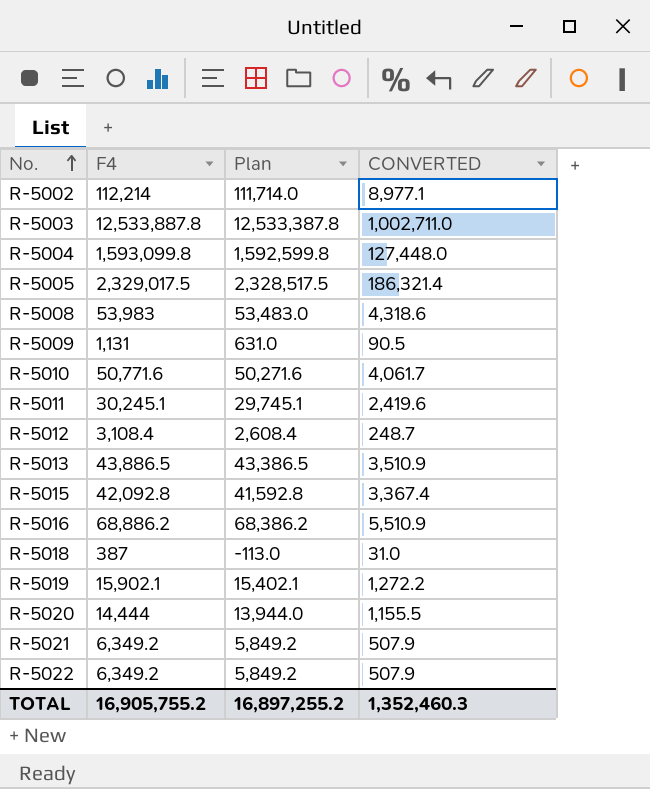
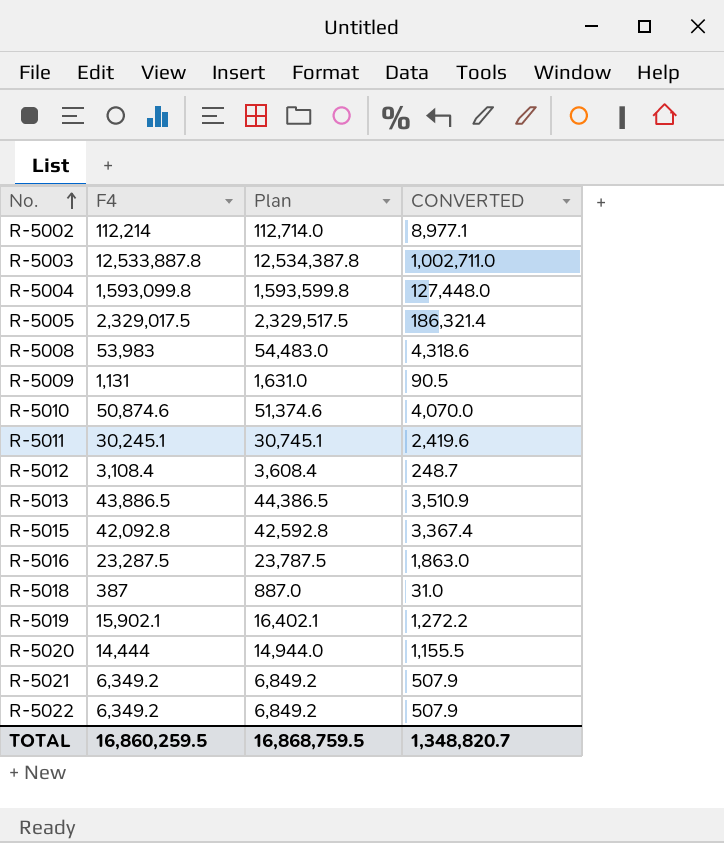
column Plan | formula: [F4] - 500 -> [F4] + 500
R-5010 | F4: 50,771.6 -> 50,874.6
R-5010 | CONVERTED: 4,061.7 -> 4,070.0
R-5016 | F4: 68,886.2 -> 23,287.5
R-5016 | CONVERTED: 5,510.9 -> 1,863.0
TOTAL | F4: 16,905,755.2 -> 16,860,259.5
TOTAL | Plan: 16,897,255.2 -> 16,868,759.5
TOTAL | CONVERTED: 1,352,460.3 -> 1,348,820.7

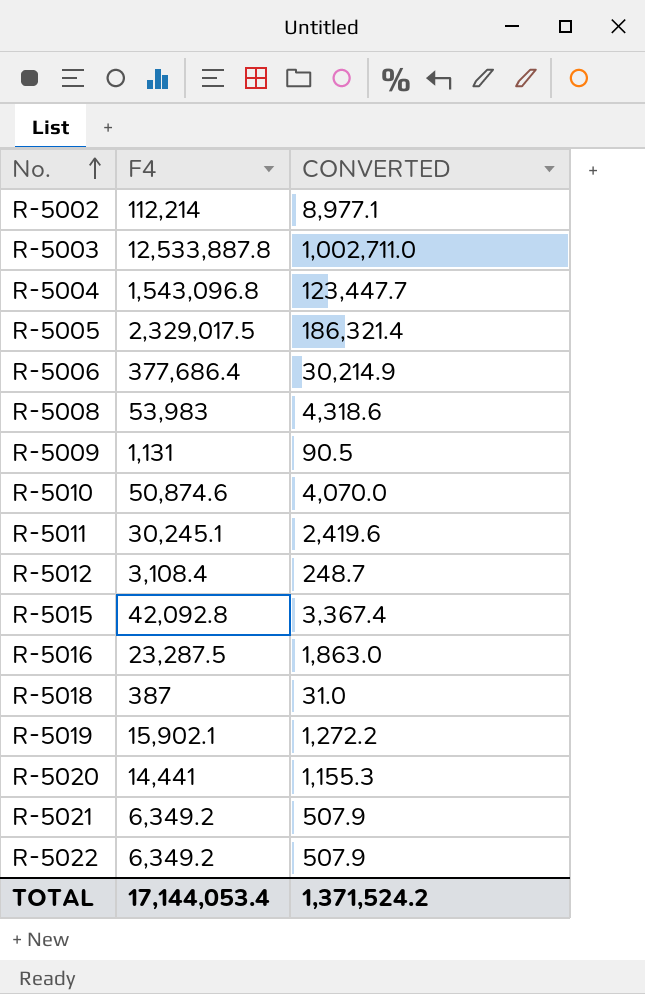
column Plan | formula: [F4] + 500 -> none
row R-5013: 43,886.5 | 44,386.5 | 3,510.9 -> none
R-5004 | F4: 1,593,099.8 -> 1,543,096.8
R-5004 | CONVERTED: 127,448.0 -> 123,447.7
row R-5006: none -> 377,686.4 | 30,214.9
R-5020 | F4: 14,444 -> 14,441
R-5020 | CONVERTED: 1,155.5 -> 1,155.3
TOTAL | F4: 16,860,259.5 -> 17,144,053.4
TOTAL | CONVERTED: 1,348,820.7 -> 1,371,524.2

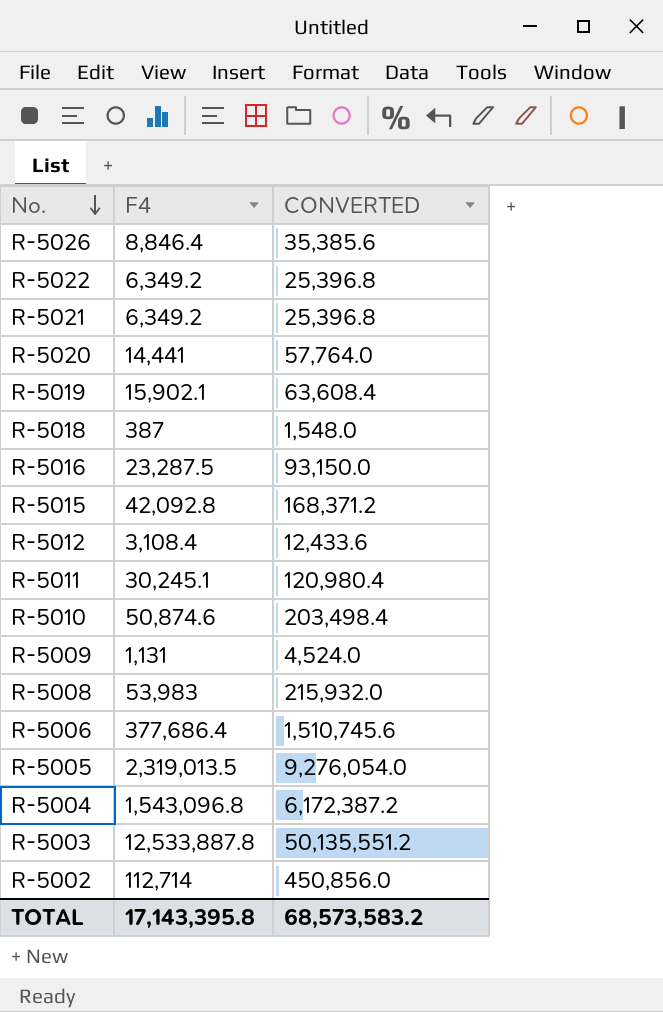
row order: No. ascending -> No. descending
column CONVERTED | formula: [F4] * 0.08 -> [F4] * 4
row R-5026: none -> 8,846.4 | 35,385.6
R-5005 | F4: 2,329,017.5 -> 2,319,013.5
R-5002 | F4: 112,214 -> 112,714
TOTAL | F4: 17,144,053.4 -> 17,143,395.8
TOTAL | CONVERTED: 1,371,524.2 -> 68,573,583.2

